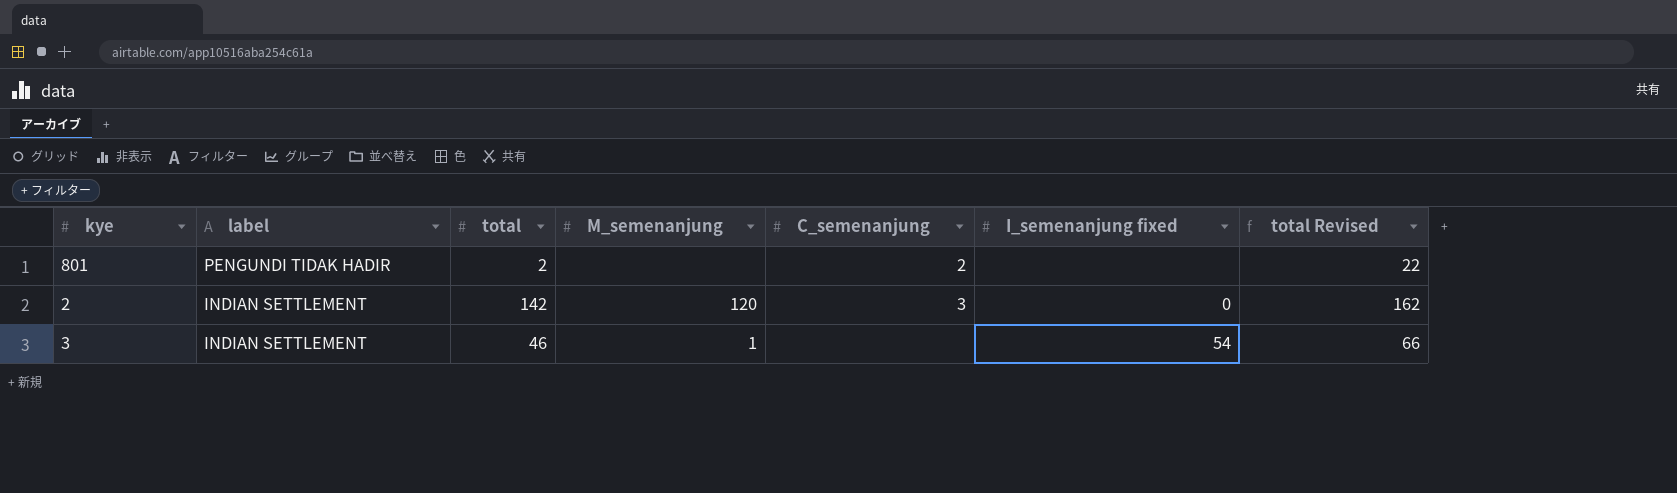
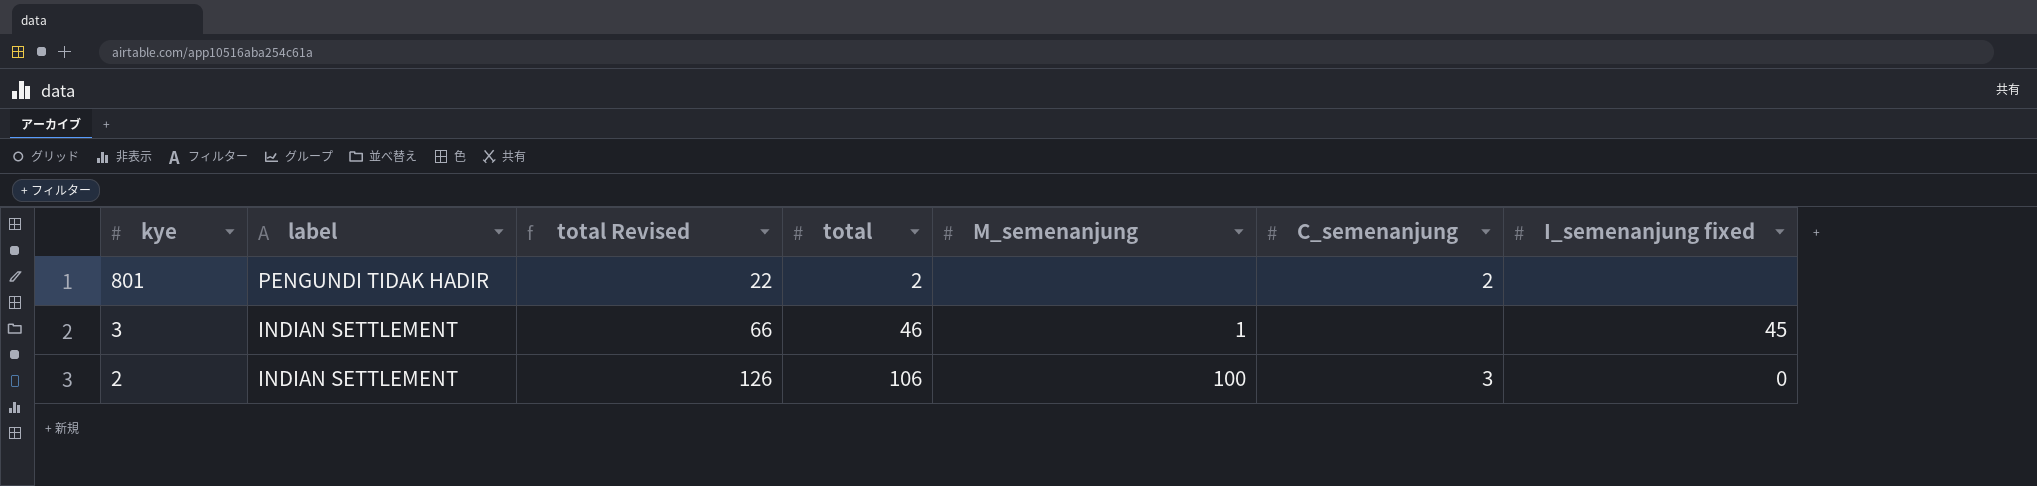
row order: label descending -> kye descending
column total Revised | position: 7 -> 3
3 | I_semenanjung fixed: 54 -> 45
2 | total Revised: 162 -> 126
2 | total: 142 -> 106
2 | M_semenanjung: 120 -> 100

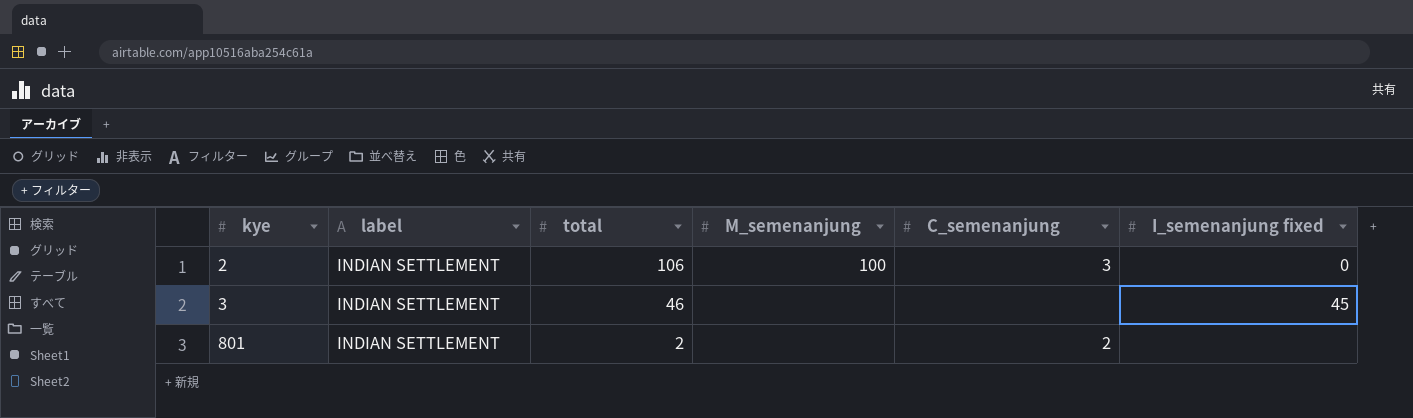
row order: kye descending -> kye ascending
column total Revised | formula: [total] + 20 -> none
3 | M_semenanjung: 1 -> none
801 | label: PENGUNDI TIDAK HADIR -> INDIAN SETTLEMENT

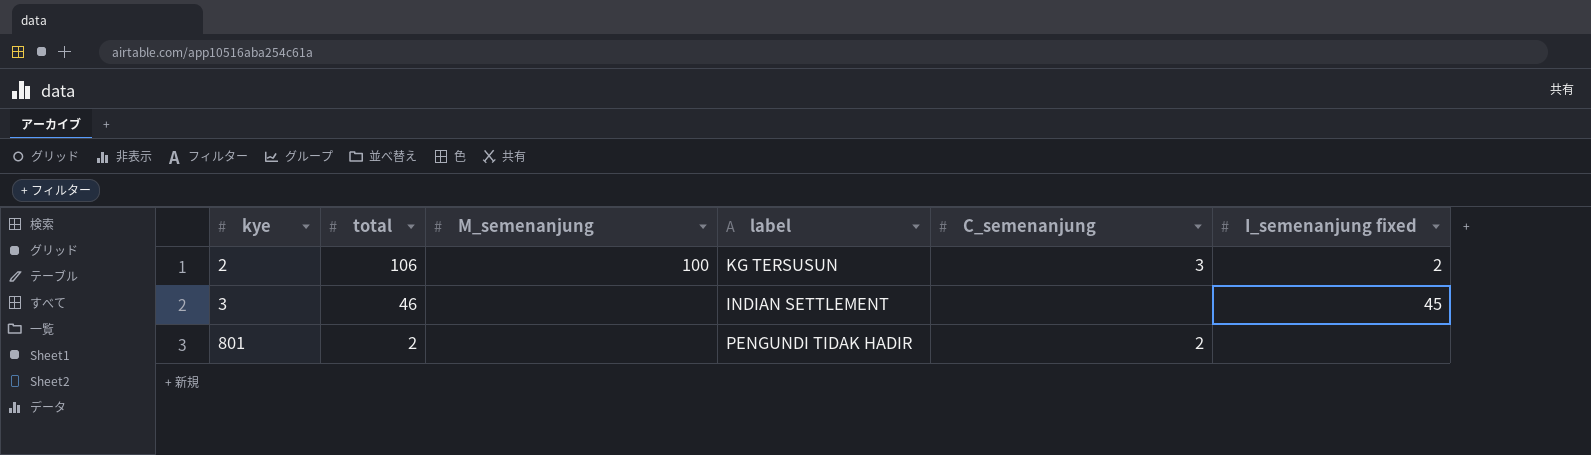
column label | position: 2 -> 4
2 | label: INDIAN SETTLEMENT -> KG TERSUSUN
2 | I_semenanjung fixed: 0 -> 2
801 | label: INDIAN SETTLEMENT -> PENGUNDI TIDAK HADIR

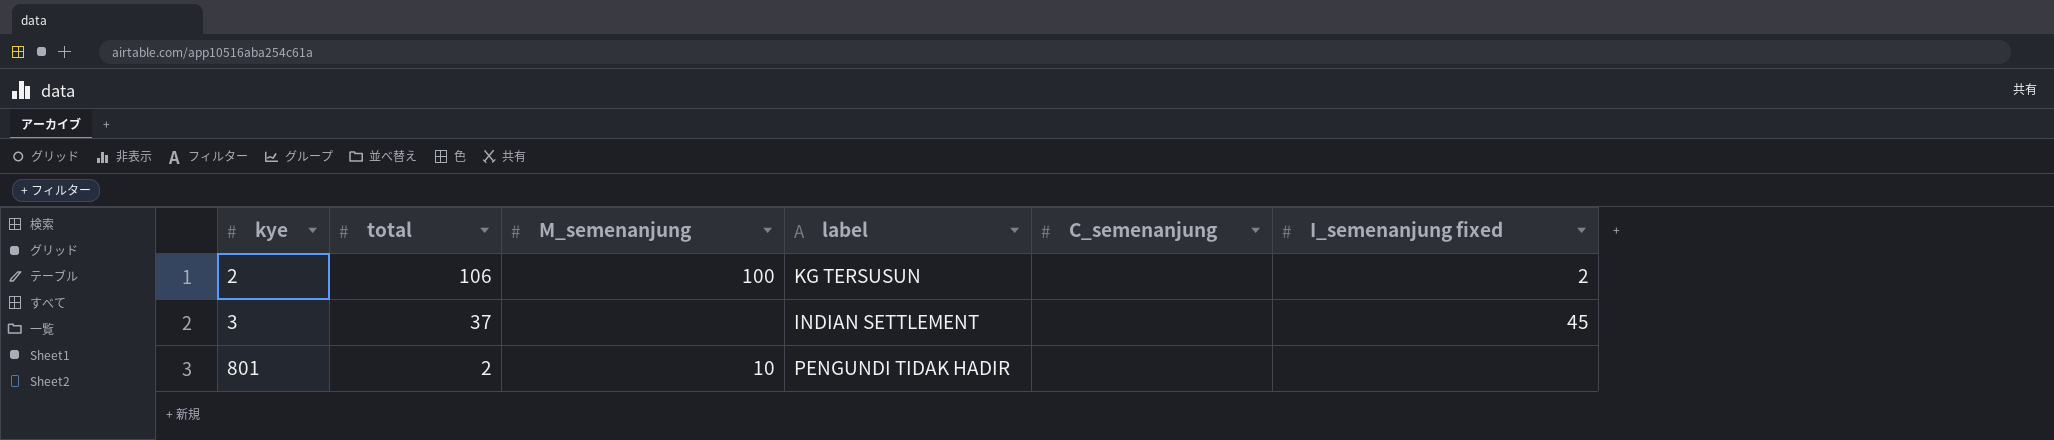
2 | C_semenanjung: 3 -> none
3 | total: 46 -> 37
801 | M_semenanjung: none -> 10
801 | C_semenanjung: 2 -> none

